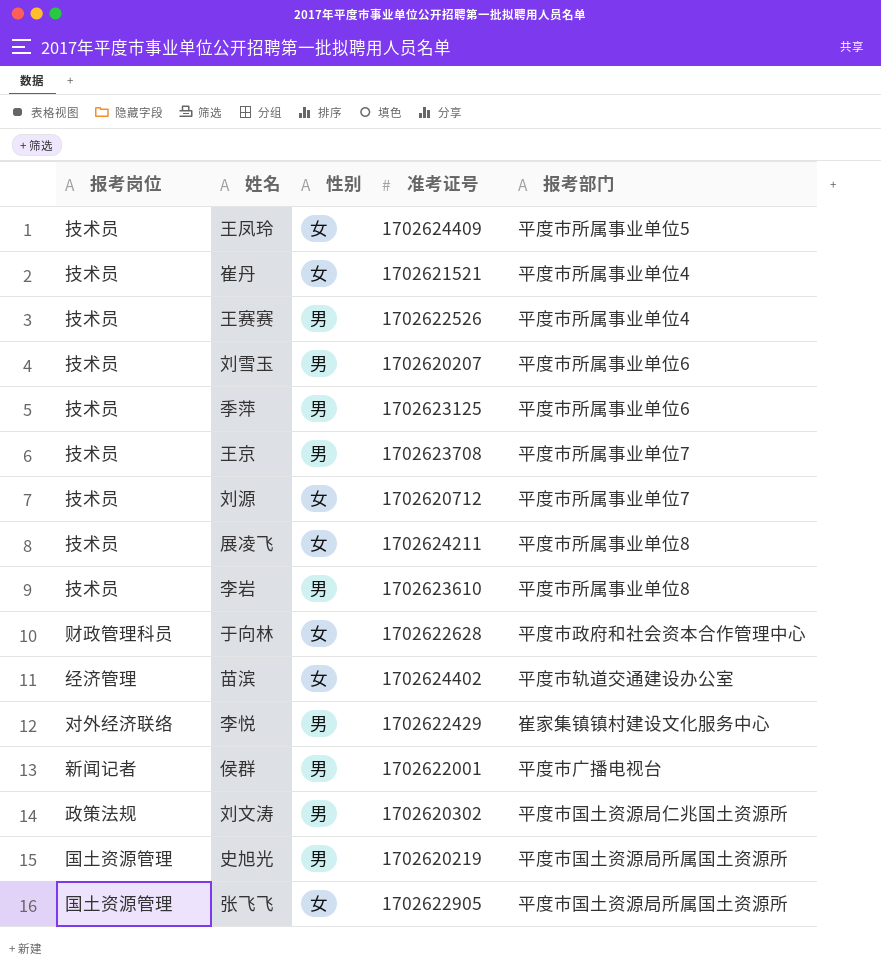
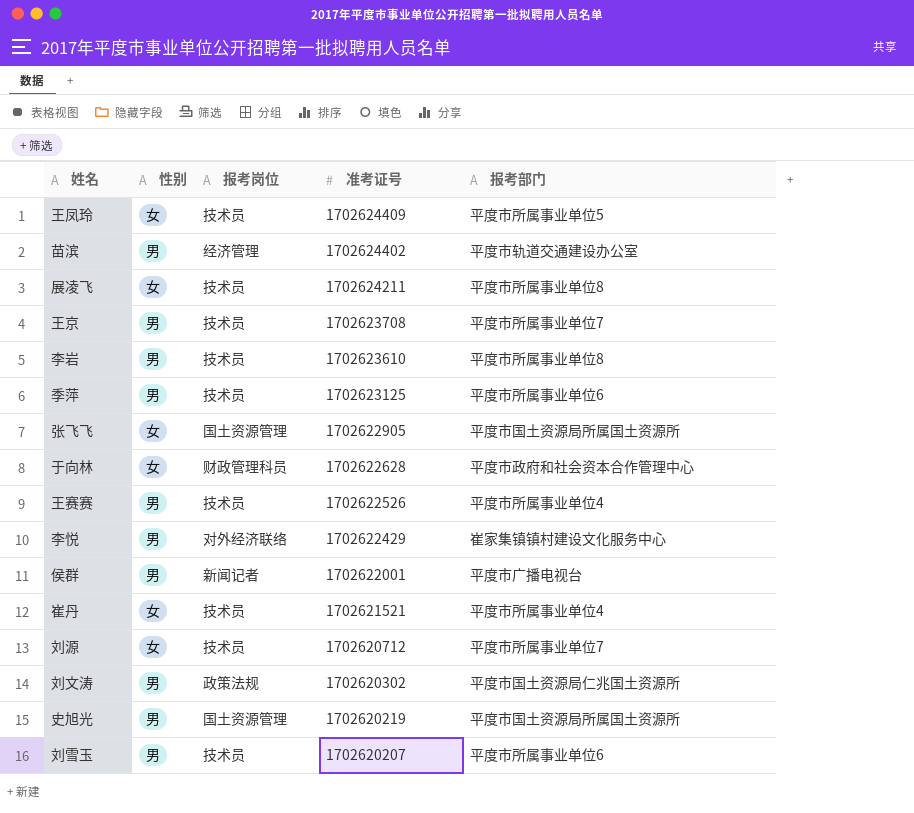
row order: none -> 准考证号 descending
column 报考岗位 | position: 1 -> 3
苗滨 | 性别: 女 -> 男

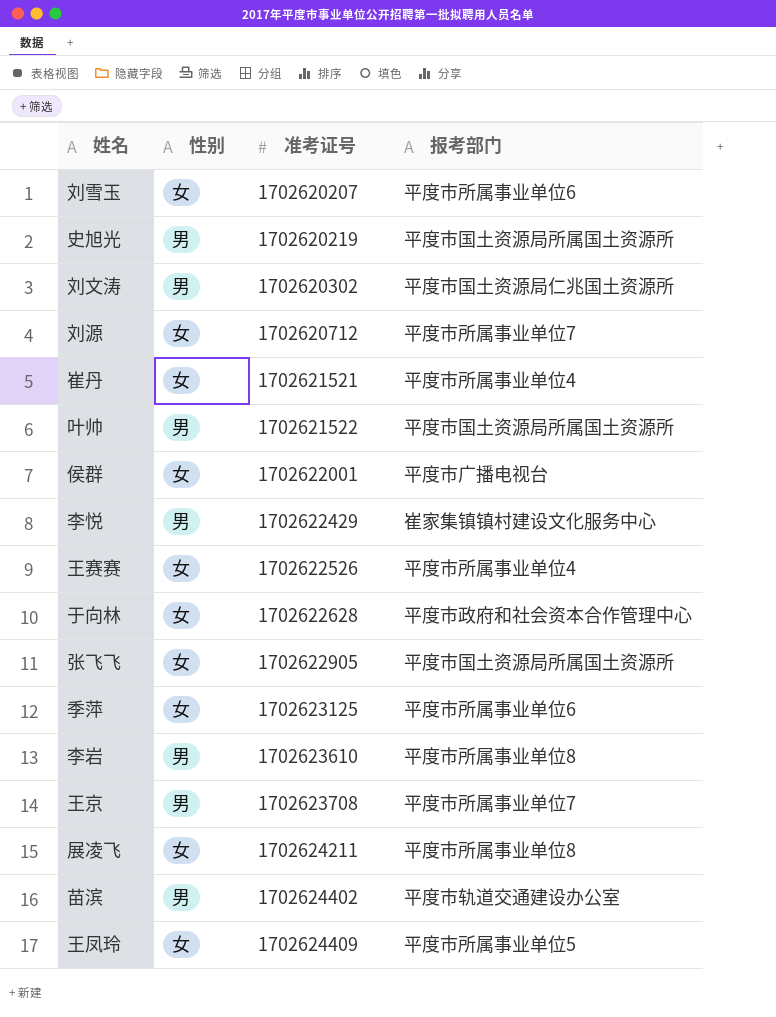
row order: 准考证号 descending -> 准考证号 ascending
column 报考岗位 | position: 3 -> none
刘雪玉 | 性别: 男 -> 女
row 叶帅: none -> 男 | 1702621522 | 平度市国土资源局所属国土资源所
侯群 | 性别: 男 -> 女
王赛赛 | 性别: 男 -> 女
季萍 | 性别: 男 -> 女

